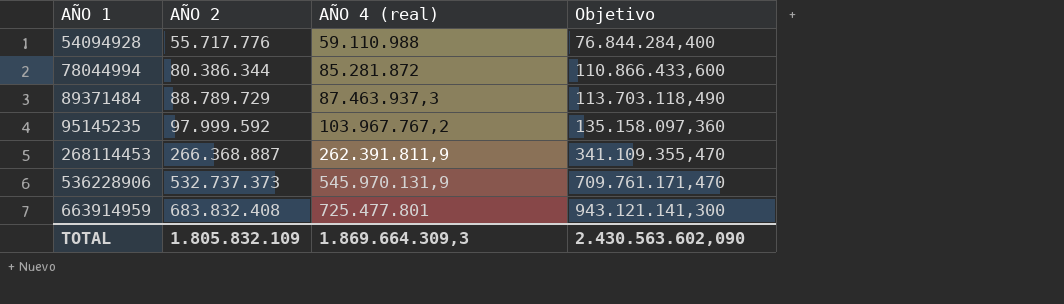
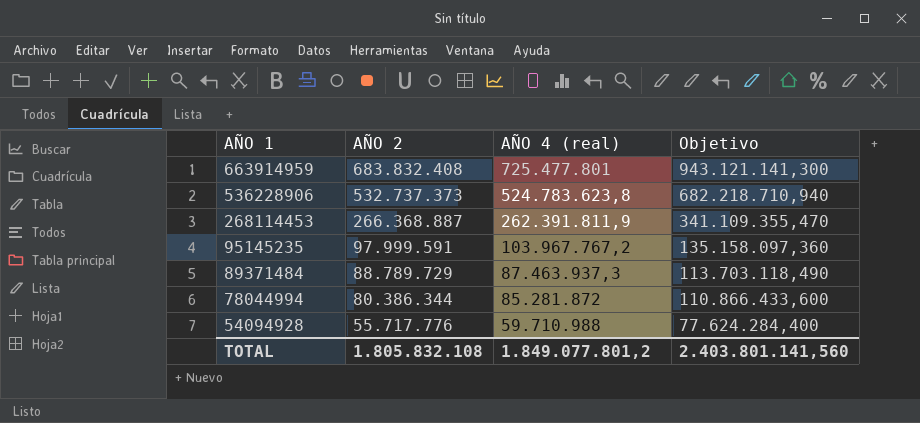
row order: AÑO 1 ascending -> AÑO 1 descending
536228906 | AÑO 4 (real): 545.970.131,9 -> 524.783.623,8
536228906 | Objetivo: 709.761.171,470 -> 682.218.710,940
95145235 | AÑO 2: 97.999.592 -> 97.999.591
54094928 | AÑO 4 (real): 59.110.988 -> 59.710.988
54094928 | Objetivo: 76.844.284,400 -> 77.624.284,400
TOTAL | AÑO 2: 1.805.832.109 -> 1.805.832.108
TOTAL | AÑO 4 (real): 1.869.664.309,3 -> 1.849.077.801,2
TOTAL | Objetivo: 2.430.563.602,090 -> 2.403.801.141,560

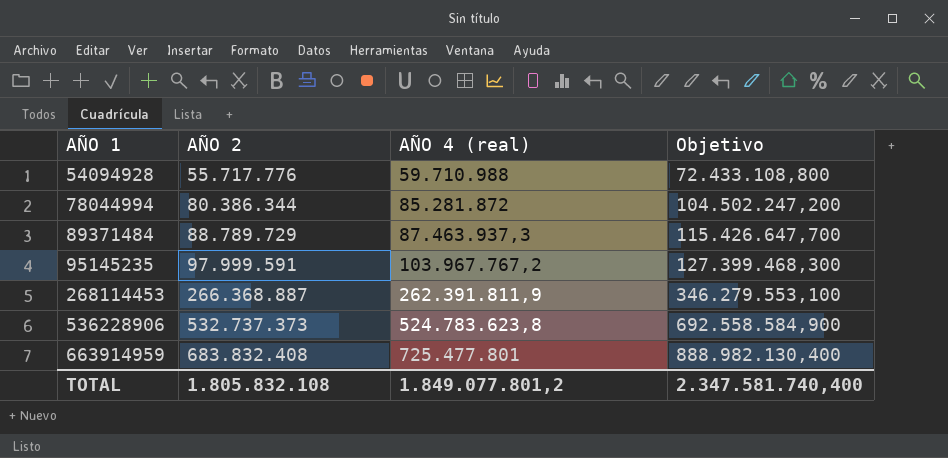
row order: AÑO 1 descending -> AÑO 1 ascending
column Objetivo | formula: [AÑO 4 (real)] * 1,3 -> [AÑO 2] * 1,3
TOTAL | Objetivo: 2.403.801.141,560 -> 2.347.581.740,400

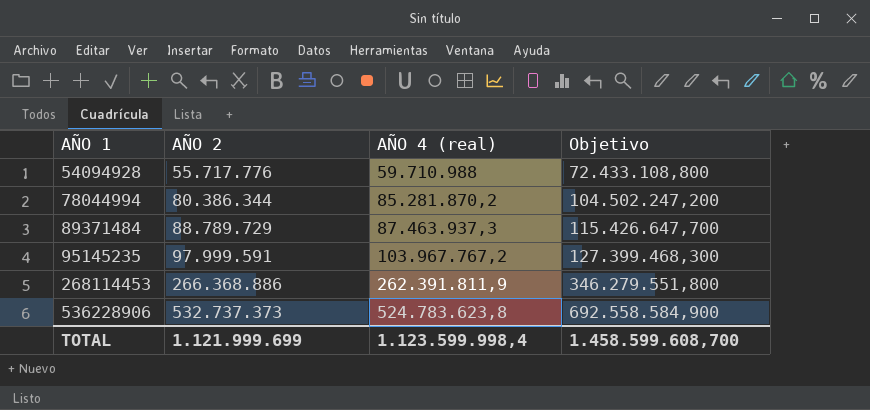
row 663914959: 683.832.408 | 725.477.801 | 888.982.130,400 -> none
78044994 | AÑO 4 (real): 85.281.872 -> 85.281.870,2
268114453 | AÑO 2: 266.368.887 -> 266.368.886
268114453 | Objetivo: 346.279.553,100 -> 346.279.551,800
TOTAL | AÑO 2: 1.805.832.108 -> 1.121.999.699
TOTAL | AÑO 4 (real): 1.849.077.801,2 -> 1.123.599.998,4
TOTAL | Objetivo: 2.347.581.740,400 -> 1.458.599.608,700

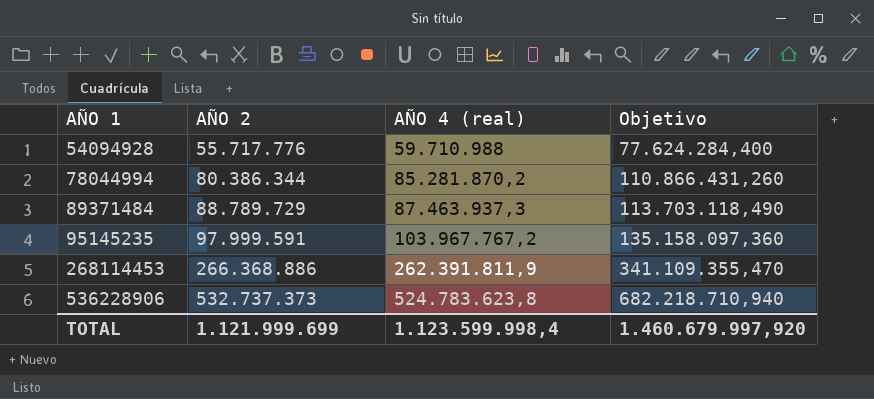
column Objetivo | formula: [AÑO 2] * 1,3 -> [AÑO 4 (real)] * 1,3
TOTAL | Objetivo: 1.458.599.608,700 -> 1.460.679.997,920

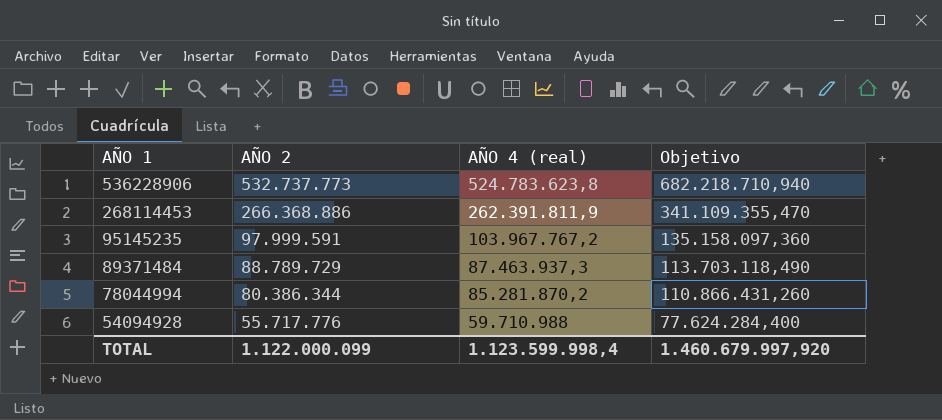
row order: AÑO 1 ascending -> AÑO 1 descending
536228906 | AÑO 2: 532.737.373 -> 532.737.773
TOTAL | AÑO 2: 1.121.999.699 -> 1.122.000.099

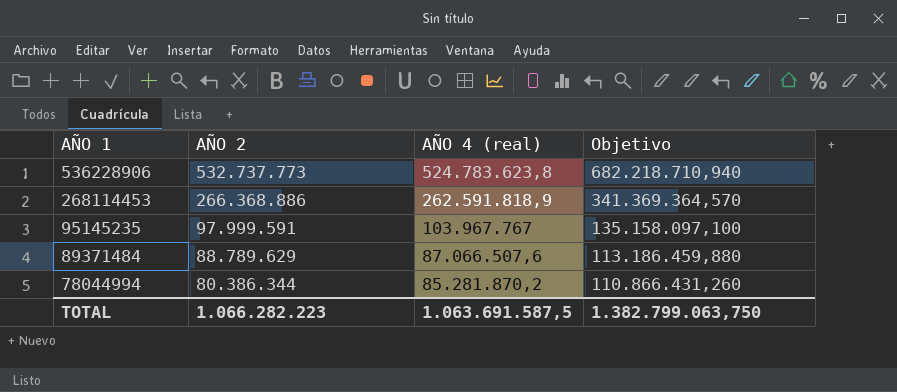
row 54094928: 55.717.776 | 59.710.988 | 77.624.284,400 -> none
268114453 | AÑO 4 (real): 262.391.811,9 -> 262.591.818,9
268114453 | Objetivo: 341.109.355,470 -> 341.369.364,570
95145235 | AÑO 4 (real): 103.967.767,2 -> 103.967.767
95145235 | Objetivo: 135.158.097,360 -> 135.158.097,100
89371484 | AÑO 2: 88.789.729 -> 88.789.629
89371484 | AÑO 4 (real): 87.463.937,3 -> 87.066.507,6
89371484 | Objetivo: 113.703.118,490 -> 113.186.459,880
TOTAL | AÑO 2: 1.122.000.099 -> 1.066.282.223
TOTAL | AÑO 4 (real): 1.123.599.998,4 -> 1.063.691.587,5
TOTAL | Objetivo: 1.460.679.997,920 -> 1.382.799.063,750

